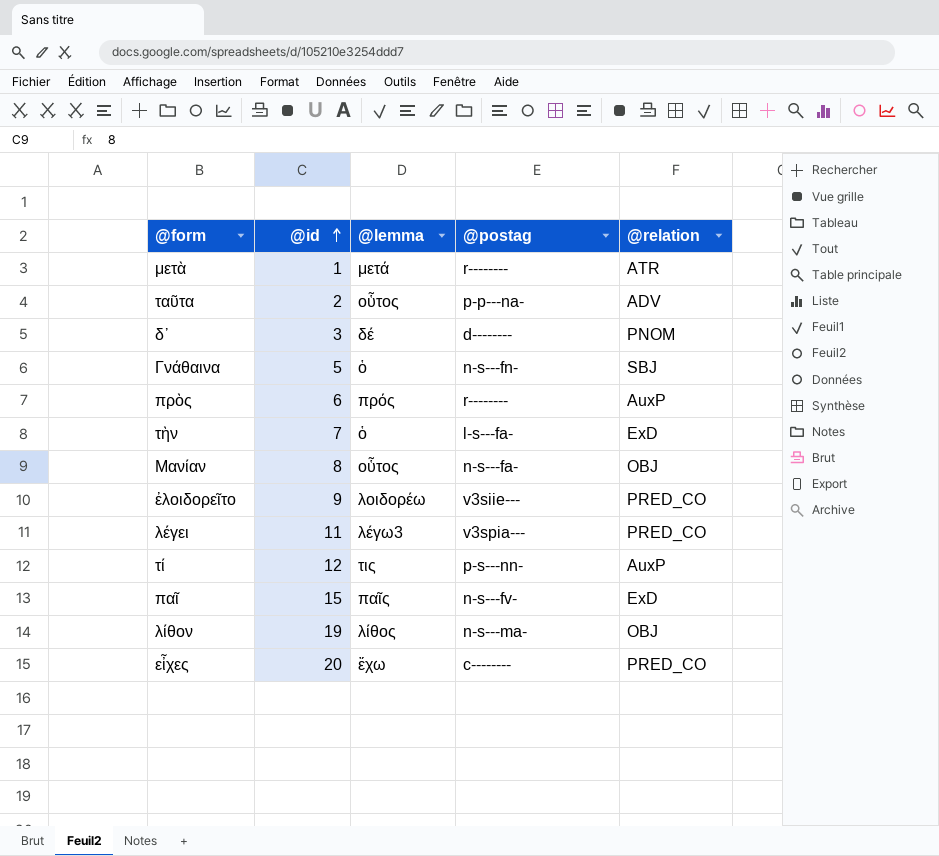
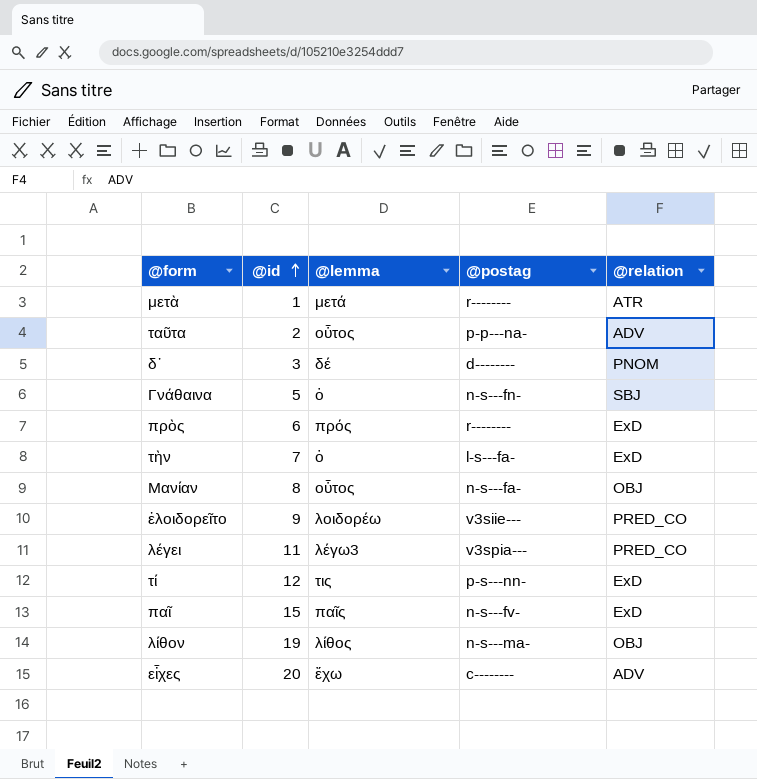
πρὸς | @relation: AuxP -> ExD
τί | @relation: AuxP -> ExD
εἶχες | @relation: PRED_CO -> ADV

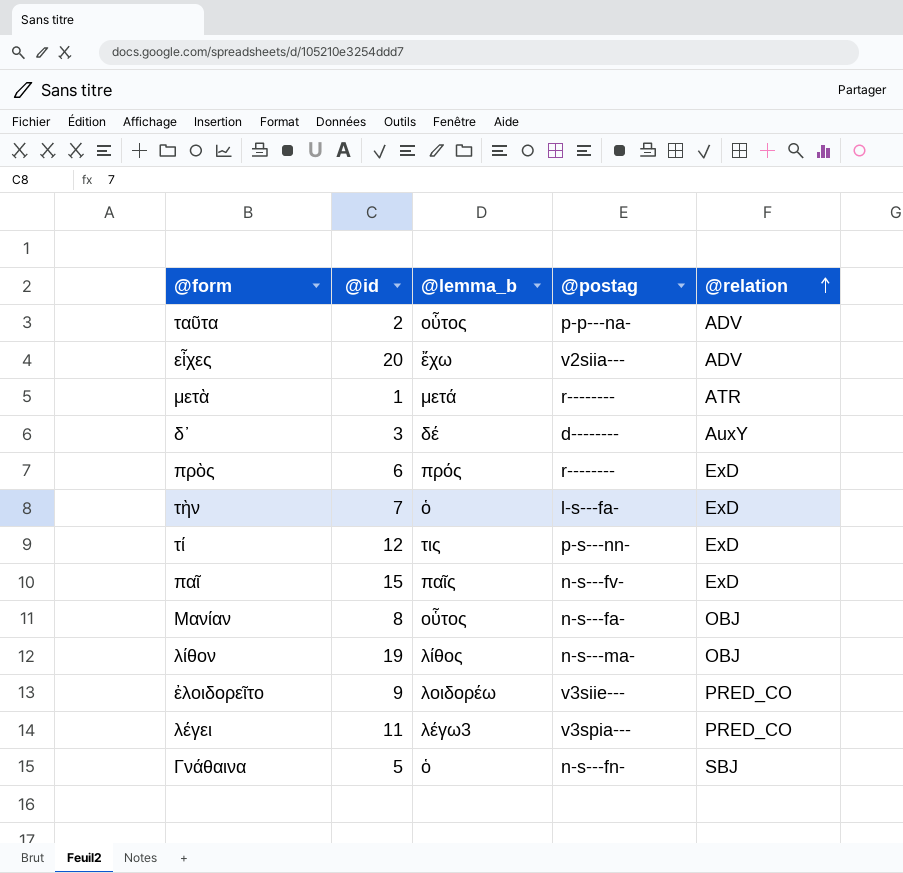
row order: @id ascending -> @relation ascending
column name: @lemma -> @lemma_b
εἶχες | @postag: c-------- -> v2siia---
δ᾽ | @relation: PNOM -> AuxY

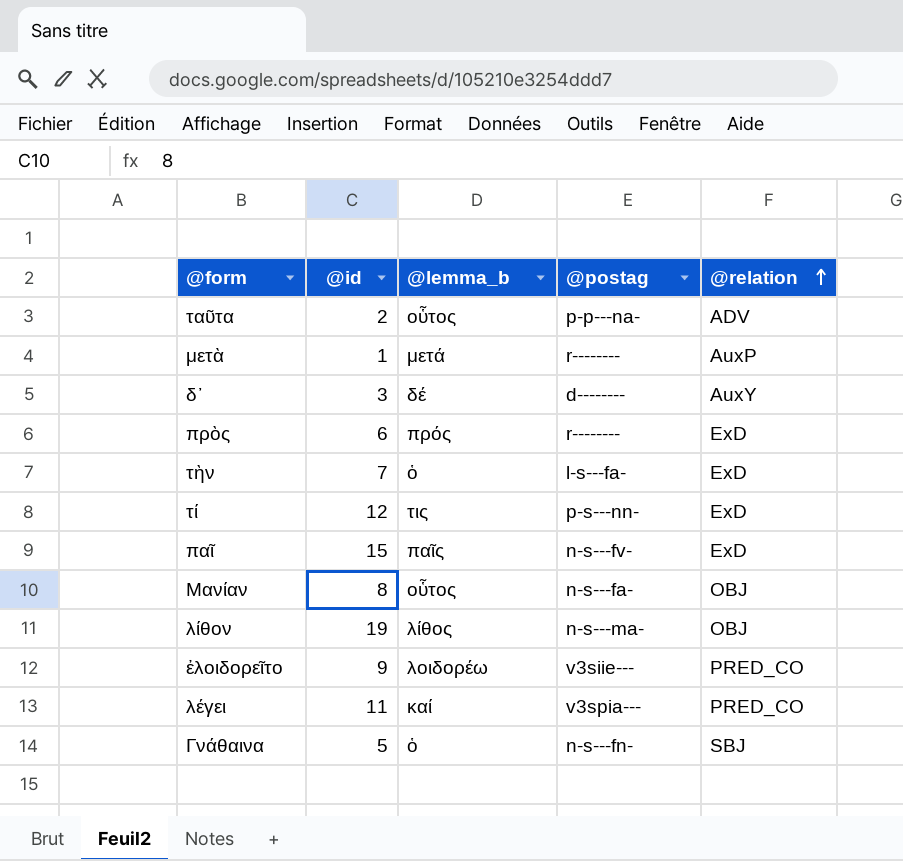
row εἶχες: 20 | ἔχω | v2siia--- | ADV -> none
μετὰ | @relation: ATR -> AuxP
λέγει | @lemma_b: λέγω3 -> καί

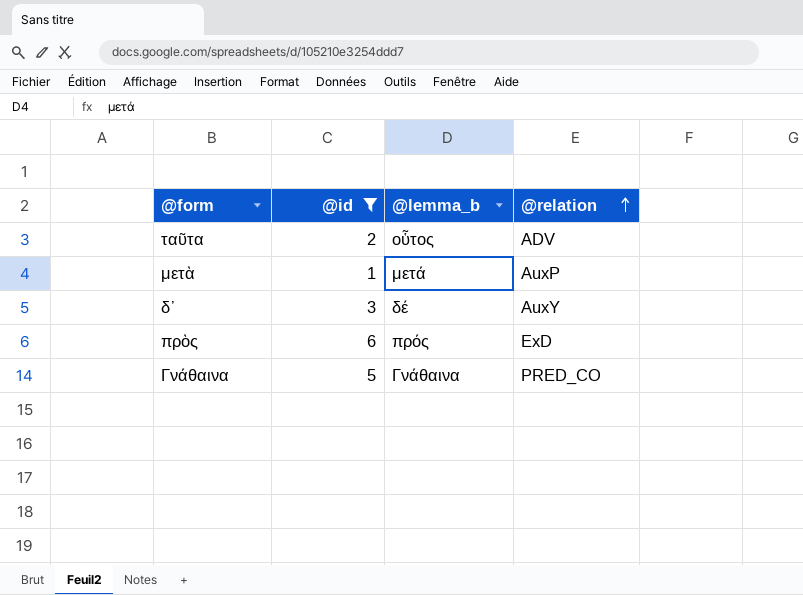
filter: none -> @id <= 6
column @postag | position: 4 -> none
Γνάθαινα | @lemma_b: ὁ -> Γνάθαινα
Γνάθαινα | @relation: SBJ -> PRED_CO

